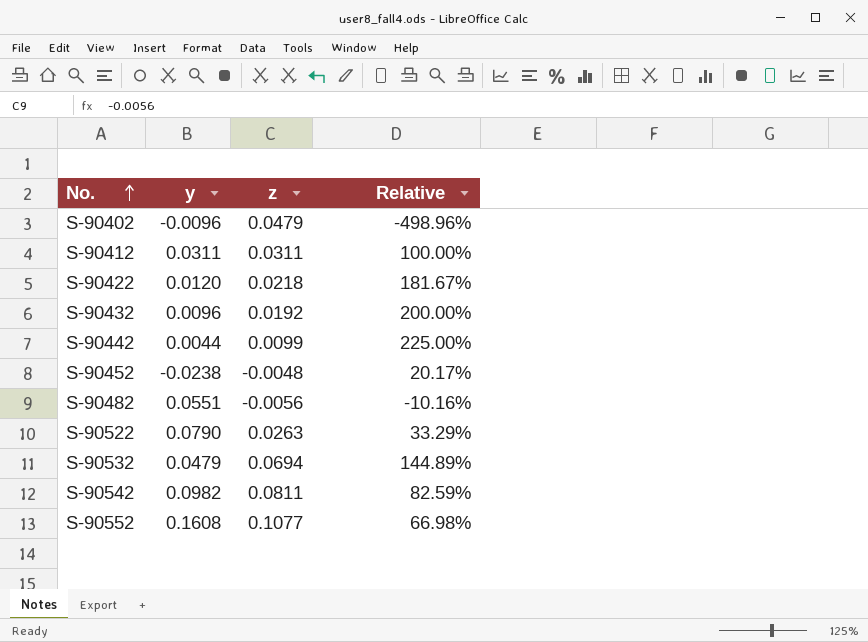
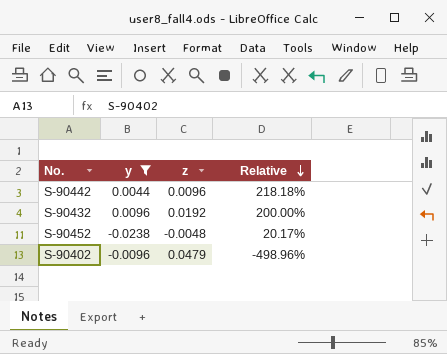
filter: none -> y <= 0.0096
row order: No. ascending -> Relative descending
S-90442 | z: 0.0099 -> 0.0096
S-90442 | Relative: 225.00% -> 218.18%

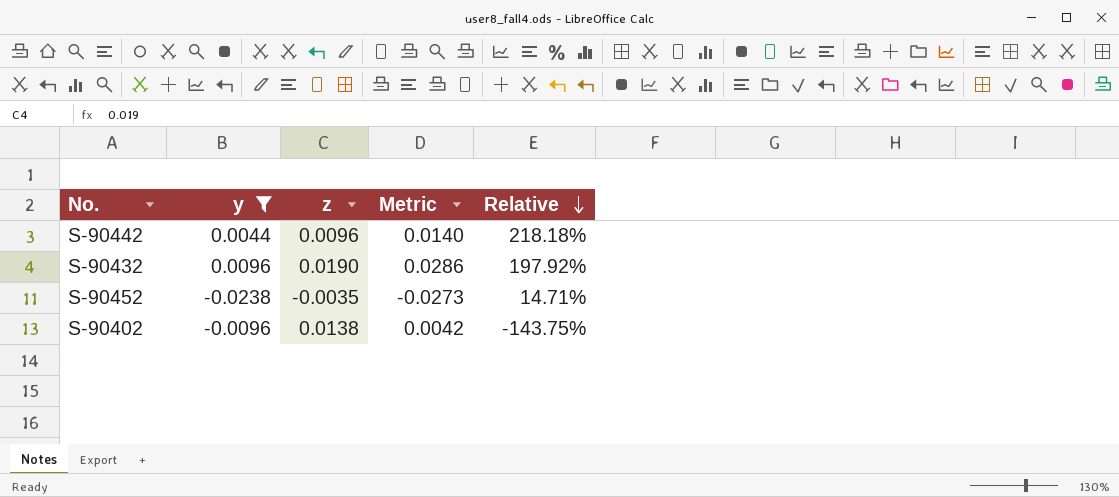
column Metric | formula: none -> [y] + [z]
S-90432 | z: 0.0192 -> 0.0190
S-90432 | Relative: 200.00% -> 197.92%
S-90452 | z: -0.0048 -> -0.0035
S-90452 | Relative: 20.17% -> 14.71%
S-90402 | z: 0.0479 -> 0.0138
S-90402 | Relative: -498.96% -> -143.75%

